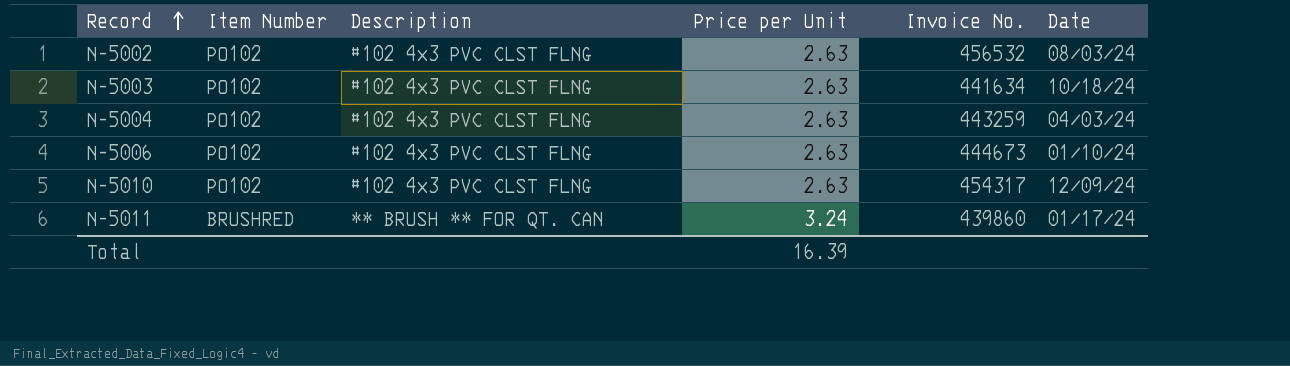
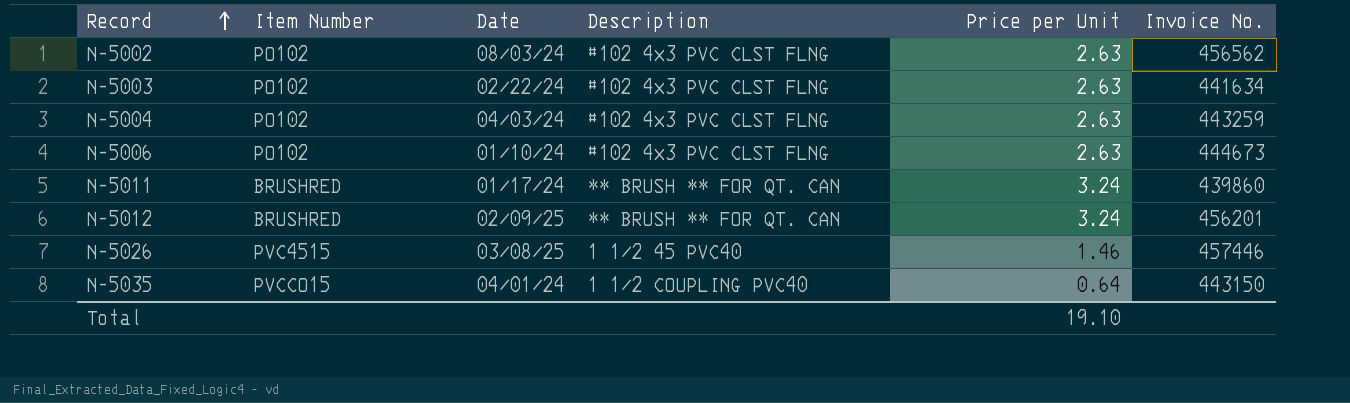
column Date | position: 6 -> 3
row N-5010: PO102 | #102 4x3 PVC CLST FLNG | 2.63 | 454317 | 12/09/24 -> none
N-5002 | Invoice No.: 456532 -> 456562
N-5003 | Date: 10/18/24 -> 02/22/24
row N-5012: none -> BRUSHRED | 02/09/25 | ** BRUSH ** FOR QT. CAN | 3.24 | 456201
row N-5026: none -> PVC4515 | 03/08/25 | 1 1/2 45 PVC40 | 1.46 | 457446
row N-5035: none -> PVCCO15 | 04/01/24 | 1 1/2 COUPLING PVC40 | 0.64 | 443150
Total | Price per Unit: 16.39 -> 19.10

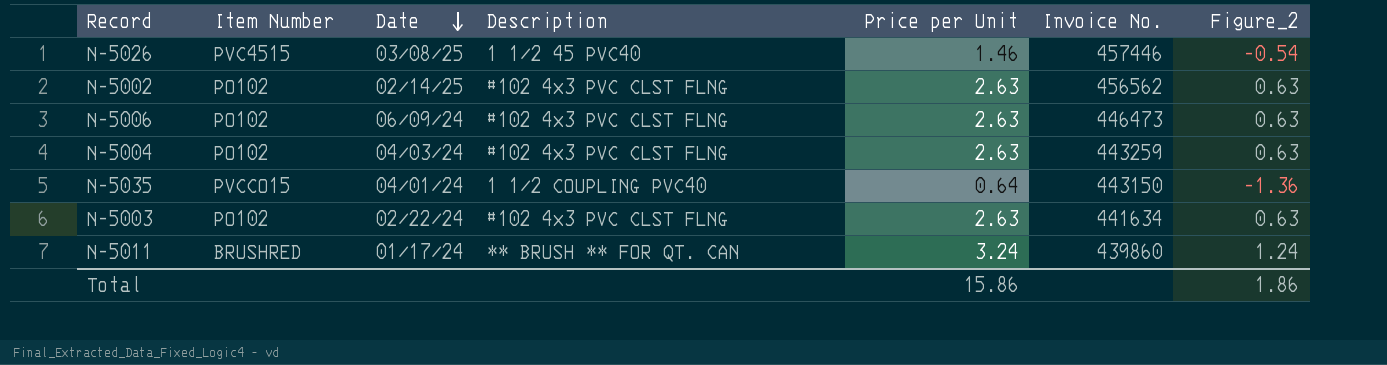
row order: Record ascending -> Date descending
column Figure_2 | formula: none -> [Price per Unit] - 2
row N-5012: BRUSHRED | 02/09/25 | ** BRUSH ** FOR QT. CAN | 3.24 | 456201 -> none
N-5002 | Date: 08/03/24 -> 02/14/25
N-5006 | Date: 01/10/24 -> 06/09/24
N-5006 | Invoice No.: 444673 -> 446473
Total | Price per Unit: 19.10 -> 15.86

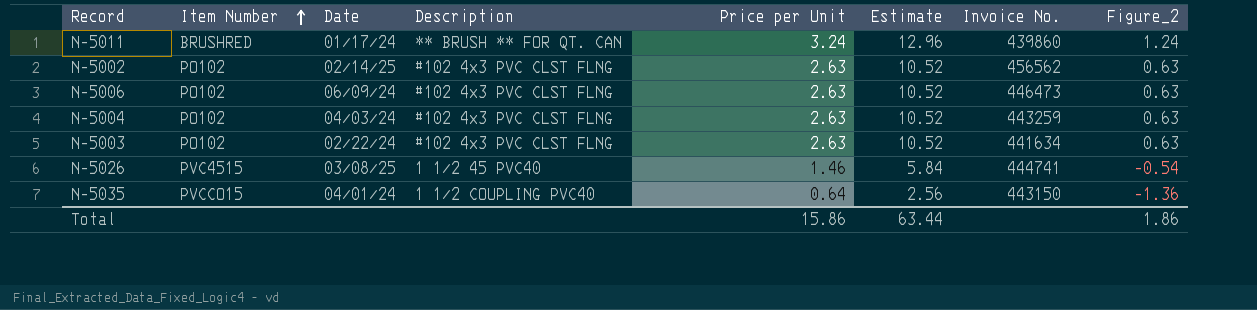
row order: Date descending -> Item Number ascending
column Estimate | formula: none -> [Price per Unit] * 4
N-5026 | Invoice No.: 457446 -> 444741

